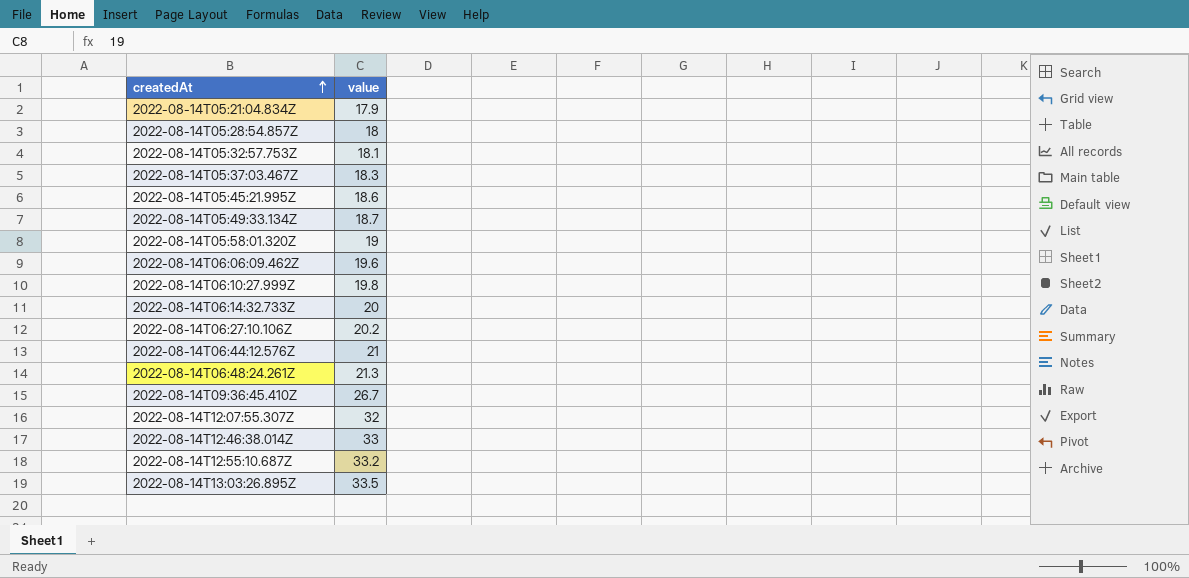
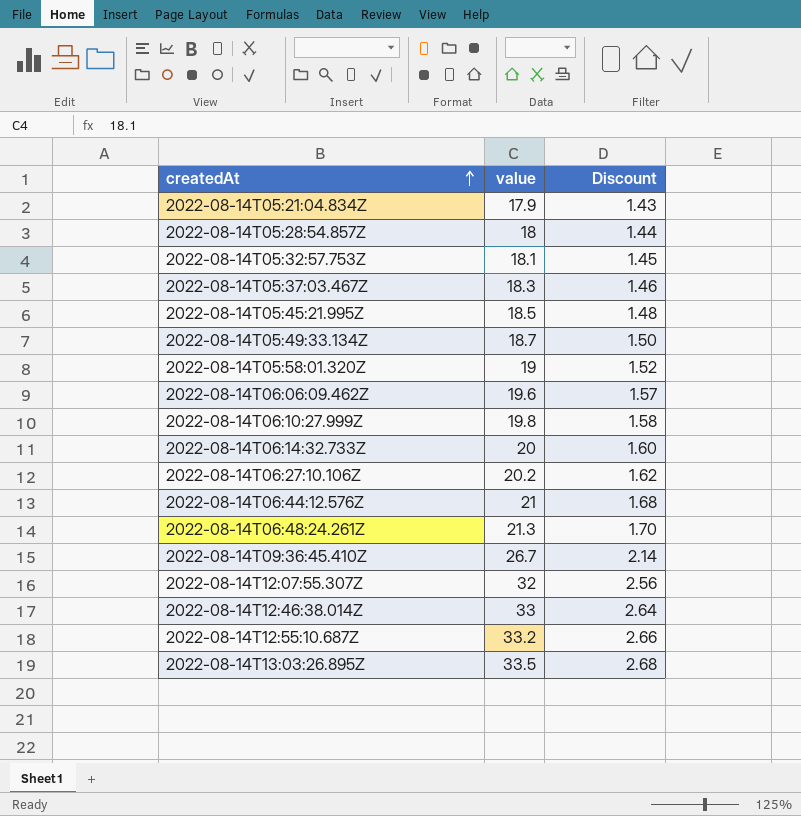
column Discount | formula: none -> [value] * 0.08
2022-08-14T05:45:21.995Z | value: 18.6 -> 18.5

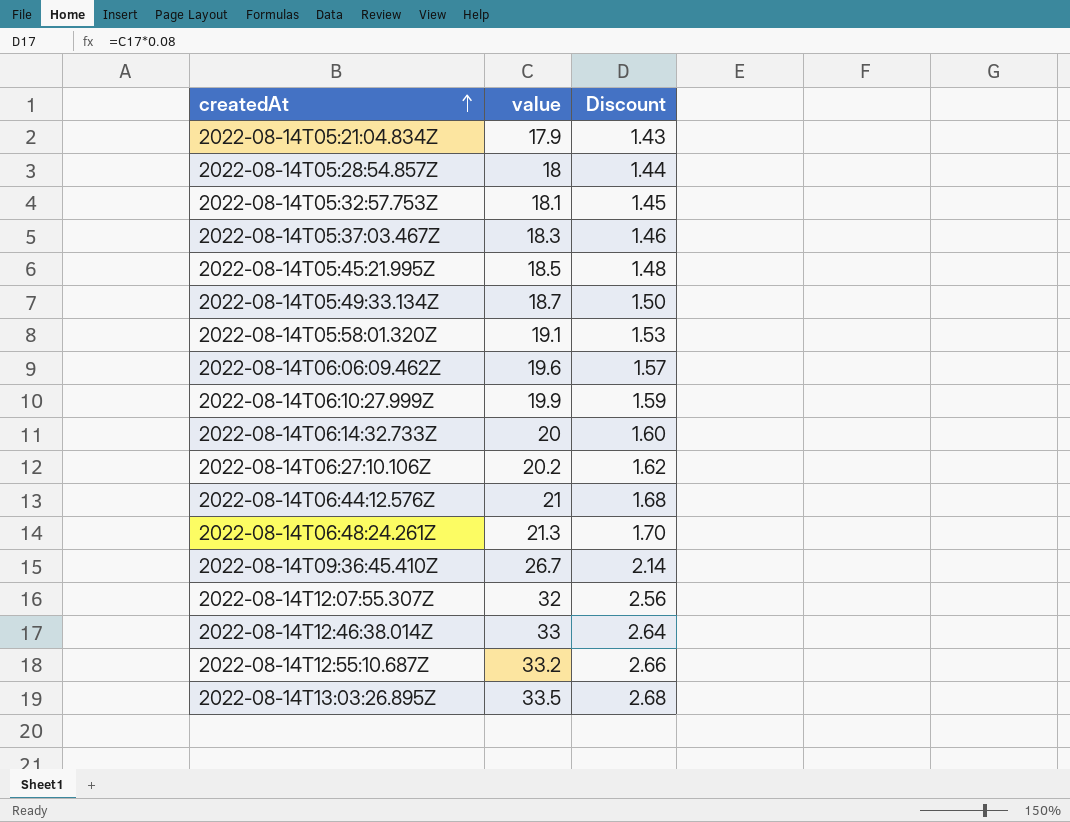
2022-08-14T05:58:01.320Z | value: 19 -> 19.1
2022-08-14T05:58:01.320Z | Discount: 1.52 -> 1.53
2022-08-14T06:10:27.999Z | value: 19.8 -> 19.9
2022-08-14T06:10:27.999Z | Discount: 1.58 -> 1.59

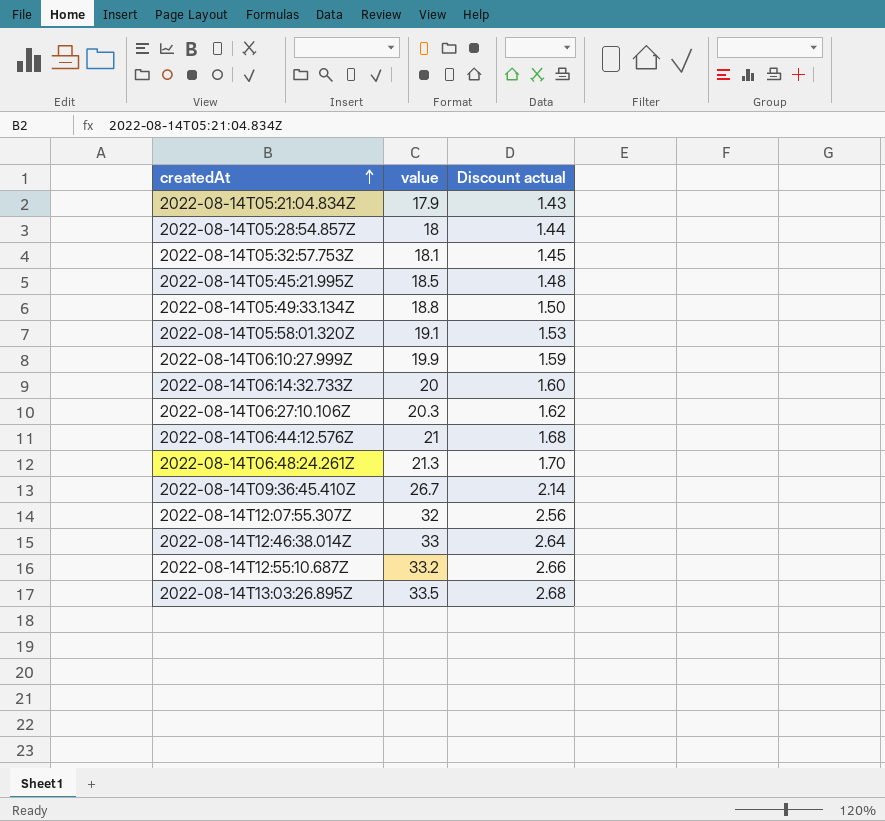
column name: Discount -> Discount actual
row 2022-08-14T05:37:03.467Z: 18.3 | 1.46 -> none
row 2022-08-14T06:06:09.462Z: 19.6 | 1.57 -> none
2022-08-14T05:49:33.134Z | value: 18.7 -> 18.8
2022-08-14T06:27:10.106Z | value: 20.2 -> 20.3

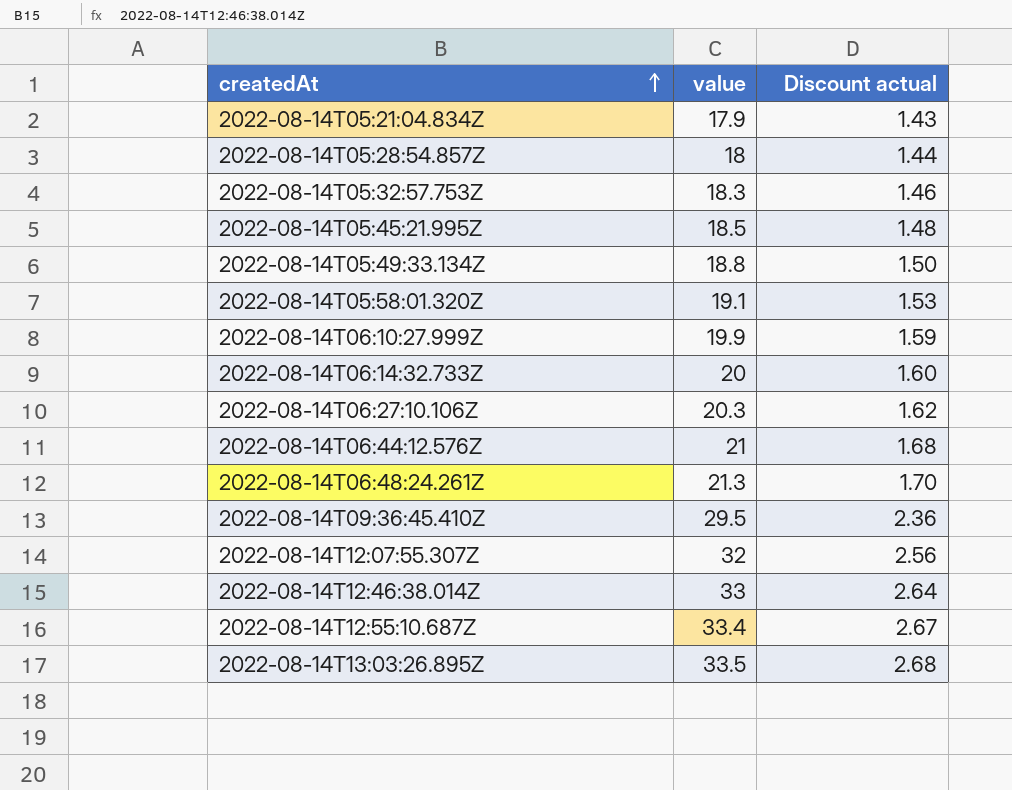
2022-08-14T05:32:57.753Z | value: 18.1 -> 18.3
2022-08-14T05:32:57.753Z | Discount actual: 1.45 -> 1.46
2022-08-14T09:36:45.410Z | value: 26.7 -> 29.5
2022-08-14T09:36:45.410Z | Discount actual: 2.14 -> 2.36
2022-08-14T12:55:10.687Z | value: 33.2 -> 33.4
2022-08-14T12:55:10.687Z | Discount actual: 2.66 -> 2.67

